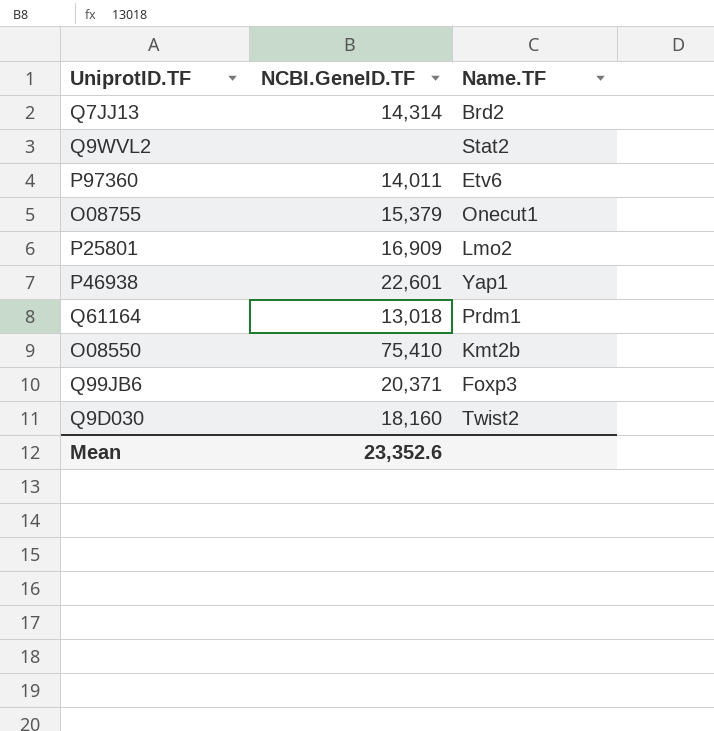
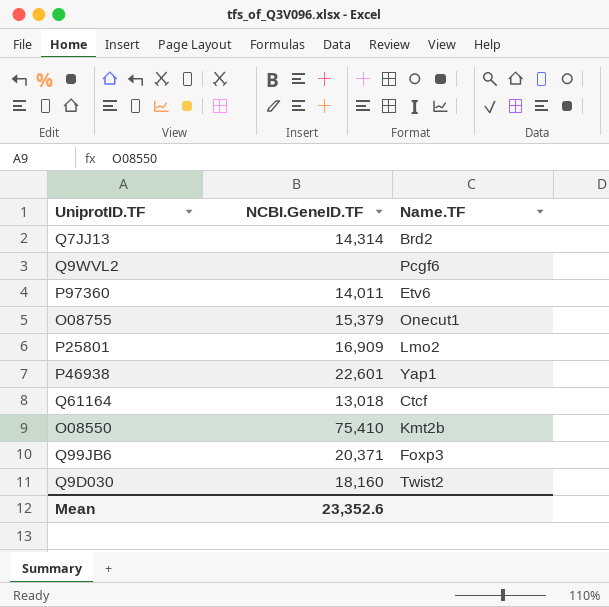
Q9WVL2 | Name.TF: Stat2 -> Pcgf6
Q61164 | Name.TF: Prdm1 -> Ctcf

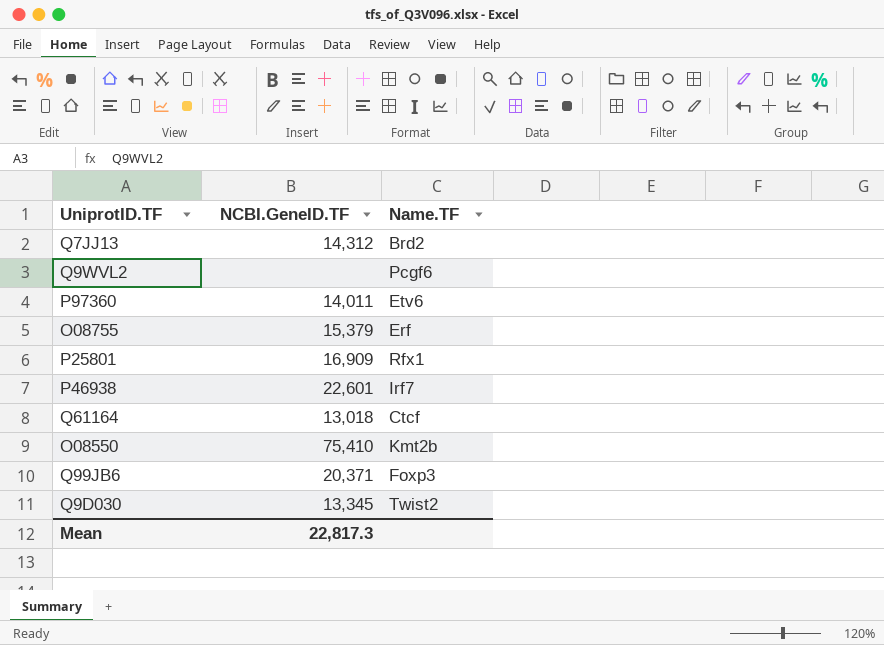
Q7JJ13 | NCBI.GeneID.TF: 14,314 -> 14,312
O08755 | Name.TF: Onecut1 -> Erf
P25801 | Name.TF: Lmo2 -> Rfx1
P46938 | Name.TF: Yap1 -> Irf7
Q9D030 | NCBI.GeneID.TF: 18,160 -> 13,345
Mean | NCBI.GeneID.TF: 23,352.6 -> 22,817.3

